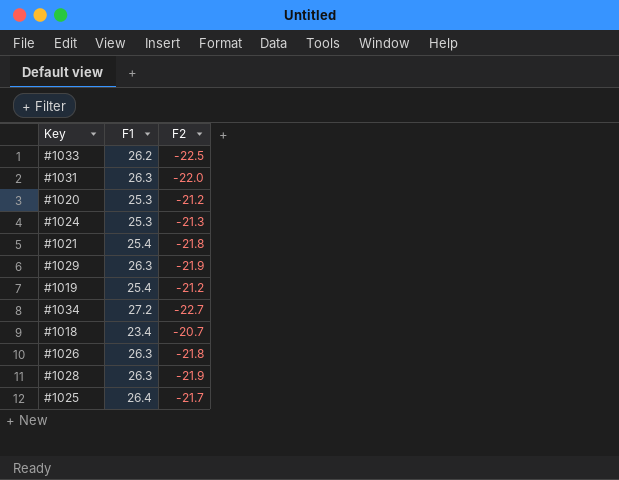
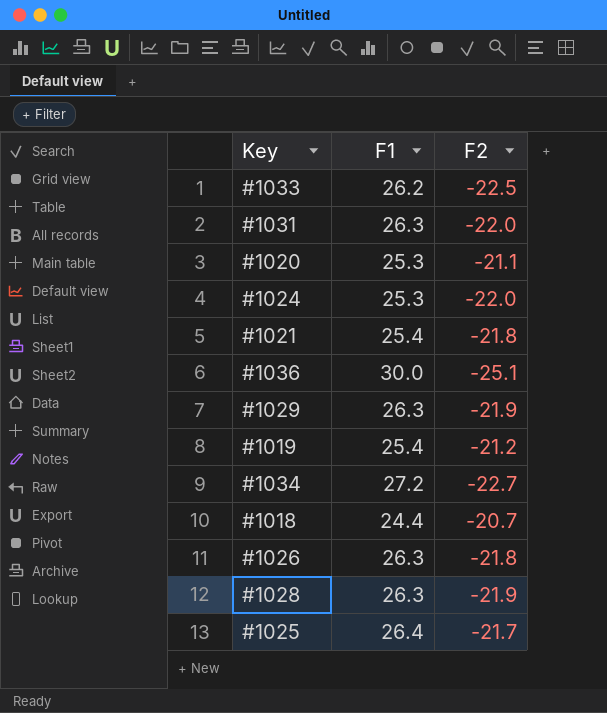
#1020 | F2: -21.2 -> -21.1
#1024 | F2: -21.3 -> -22.0
row #1036: none -> 30.0 | -25.1
#1018 | F1: 23.4 -> 24.4

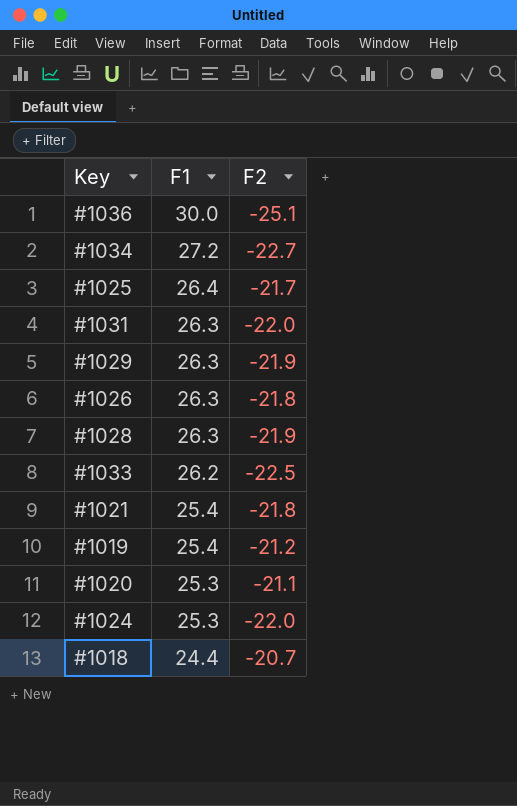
row order: none -> F1 descending

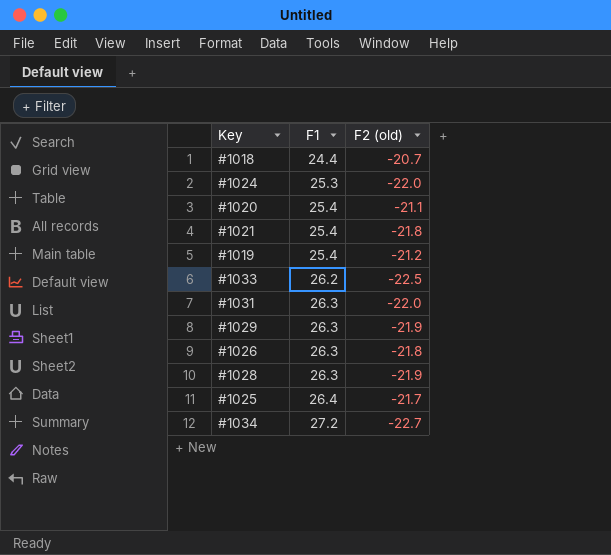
row order: F1 descending -> F1 ascending
column name: F2 -> F2 (old)
row #1036: 30.0 | -25.1 -> none
#1020 | F1: 25.3 -> 25.4

